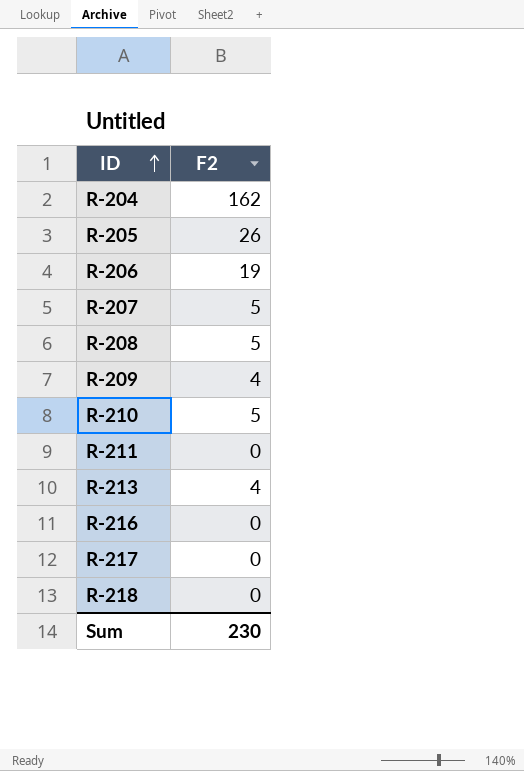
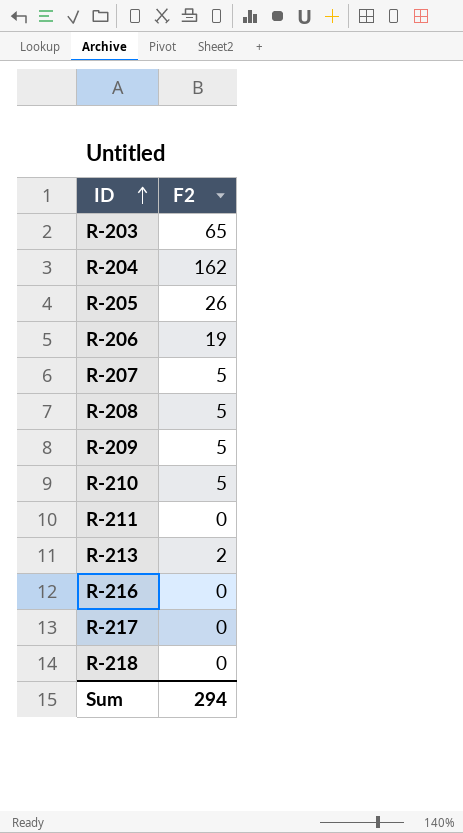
row R-203: none -> 65
R-209 | F2: 4 -> 5
R-213 | F2: 4 -> 2
Sum | F2: 230 -> 294

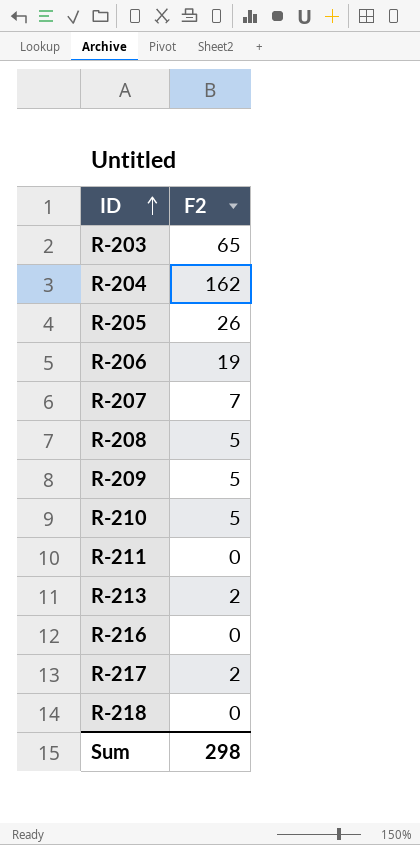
R-207 | F2: 5 -> 7
R-217 | F2: 0 -> 2
Sum | F2: 294 -> 298

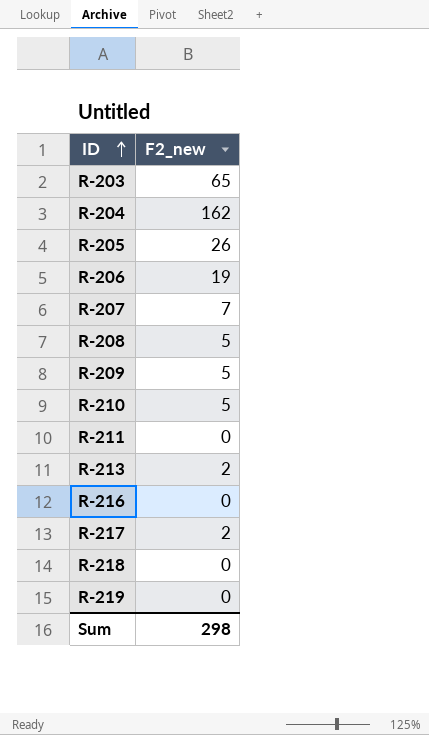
column name: F2 -> F2_new
row R-219: none -> 0

